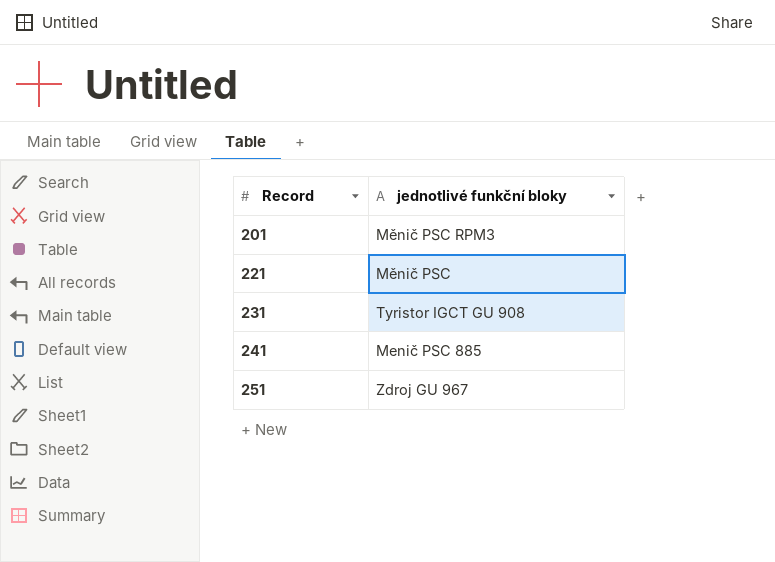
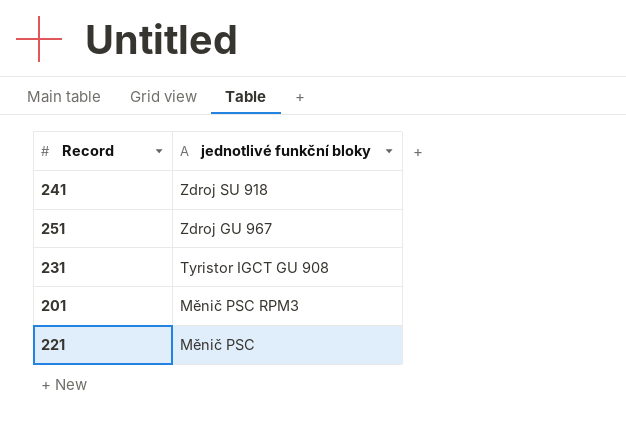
row order: Record ascending -> jednotlivé funkční bloky descending
241 | jednotlivé funkční bloky: Menič PSC 885 -> Zdroj SU 918

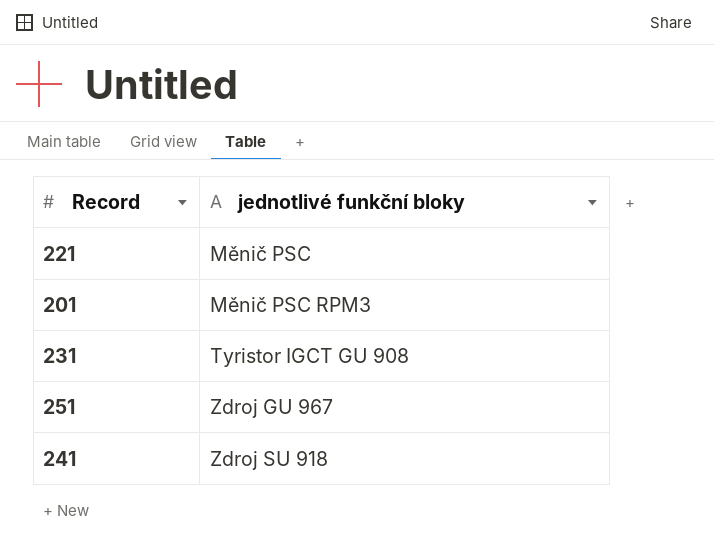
row order: jednotlivé funkční bloky descending -> jednotlivé funkční bloky ascending

